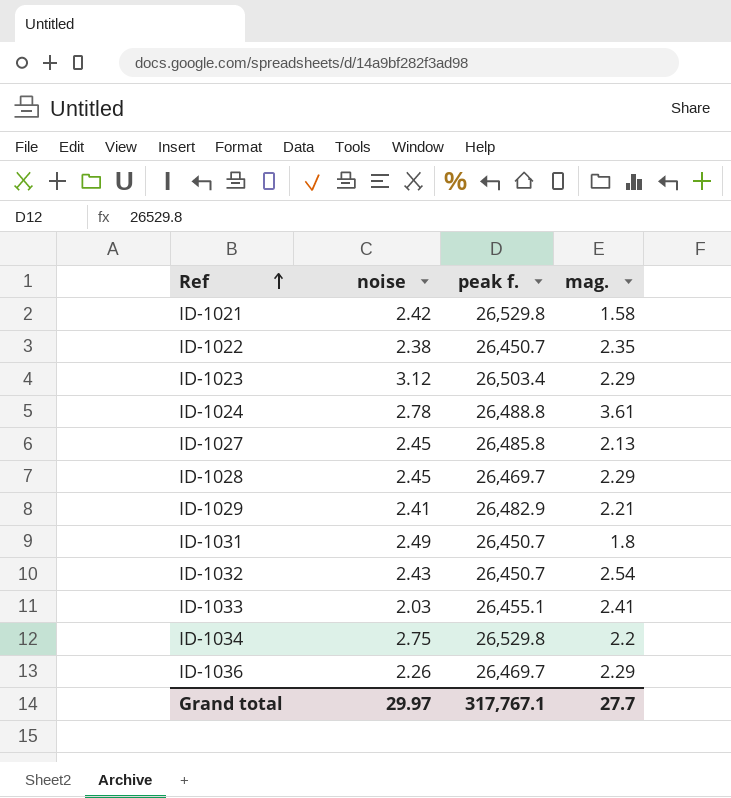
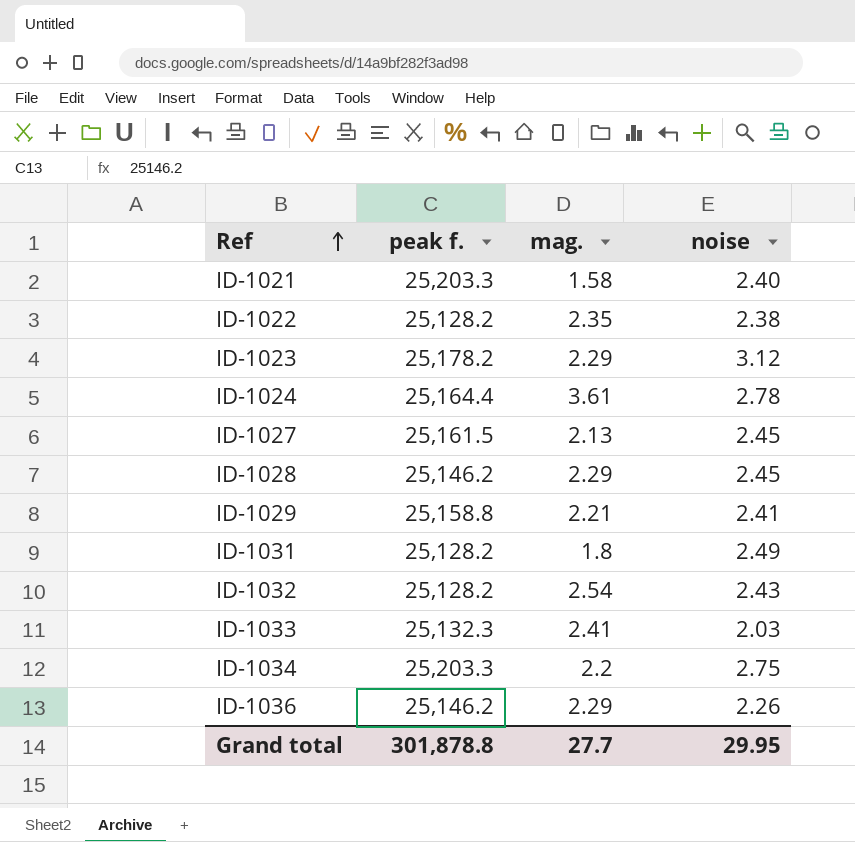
column noise | position: 2 -> 4
ID-1021 | peak f.: 26,529.8 -> 25,203.3
ID-1021 | noise: 2.42 -> 2.40
ID-1022 | peak f.: 26,450.7 -> 25,128.2
ID-1023 | peak f.: 26,503.4 -> 25,178.2
ID-1024 | peak f.: 26,488.8 -> 25,164.4
ID-1027 | peak f.: 26,485.8 -> 25,161.5
ID-1028 | peak f.: 26,469.7 -> 25,146.2
ID-1029 | peak f.: 26,482.9 -> 25,158.8
ID-1031 | peak f.: 26,450.7 -> 25,128.2
ID-1032 | peak f.: 26,450.7 -> 25,128.2
ID-1033 | peak f.: 26,455.1 -> 25,132.3
ID-1034 | peak f.: 26,529.8 -> 25,203.3
ID-1036 | peak f.: 26,469.7 -> 25,146.2
Grand total | peak f.: 317,767.1 -> 301,878.8
Grand total | noise: 29.97 -> 29.95

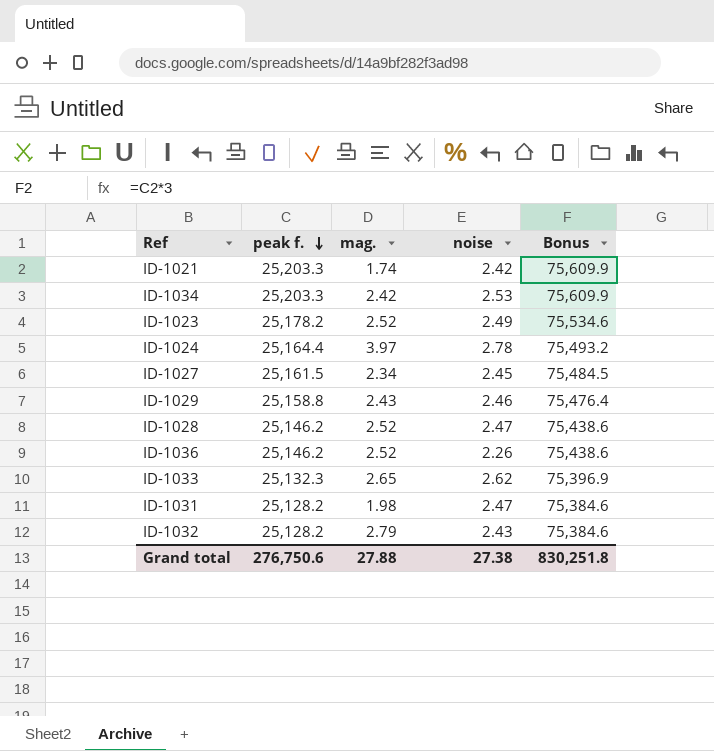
row order: Ref ascending -> peak f. descending
column Bonus | formula: none -> [peak f.] * 3
row ID-1022: 25,128.2 | 2.35 | 2.38 -> none
ID-1021 | mag.: 1.58 -> 1.74
ID-1021 | noise: 2.40 -> 2.42
ID-1034 | mag.: 2.2 -> 2.42
ID-1034 | noise: 2.75 -> 2.53
ID-1023 | mag.: 2.29 -> 2.52
ID-1023 | noise: 3.12 -> 2.49
ID-1024 | mag.: 3.61 -> 3.97
ID-1027 | mag.: 2.13 -> 2.34
ID-1029 | mag.: 2.21 -> 2.43
ID-1029 | noise: 2.41 -> 2.46
ID-1028 | mag.: 2.29 -> 2.52
ID-1028 | noise: 2.45 -> 2.47
ID-1036 | mag.: 2.29 -> 2.52
ID-1033 | mag.: 2.41 -> 2.65
ID-1033 | noise: 2.03 -> 2.62
ID-1031 | mag.: 1.8 -> 1.98
ID-1031 | noise: 2.49 -> 2.47
ID-1032 | mag.: 2.54 -> 2.79
Grand total | peak f.: 301,878.8 -> 276,750.6
Grand total | mag.: 27.7 -> 27.88
Grand total | noise: 29.95 -> 27.38

